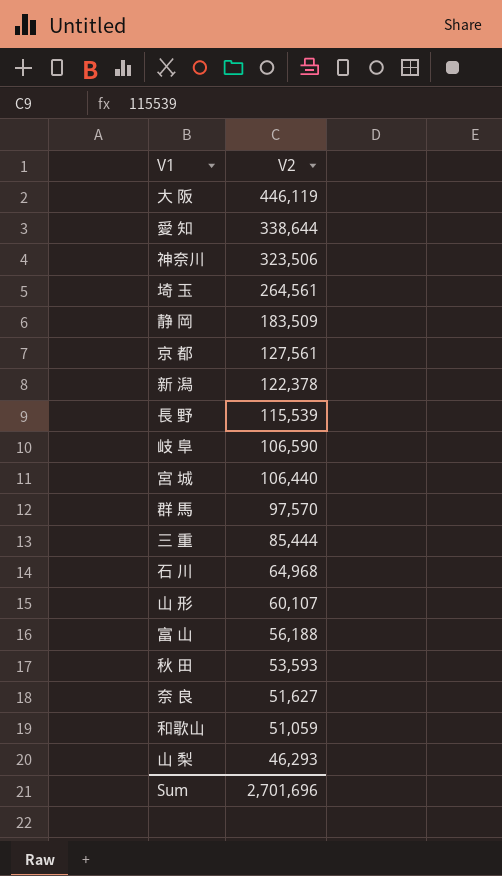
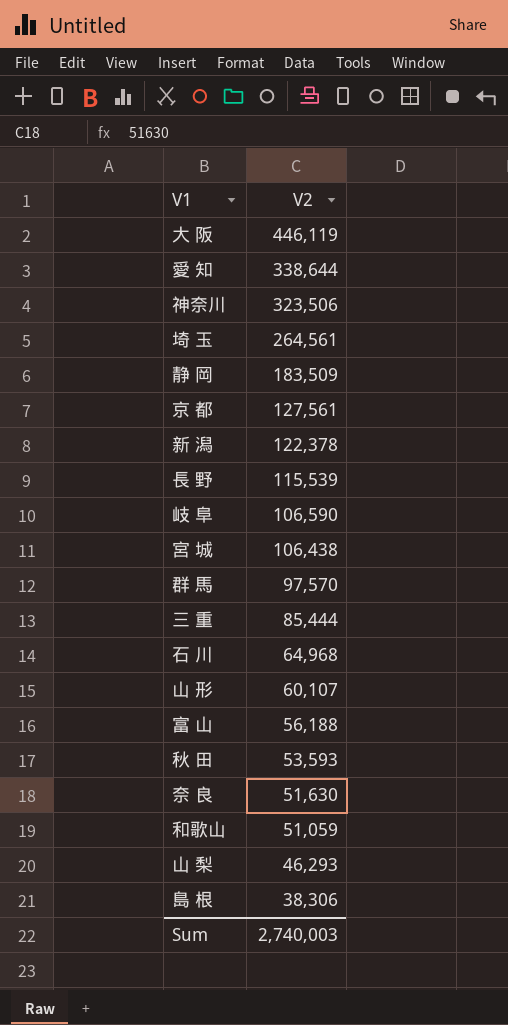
宮 城 | V2: 106,440 -> 106,438
奈 良 | V2: 51,627 -> 51,630
row 島 根: none -> 38,306
Sum | V2: 2,701,696 -> 2,740,003

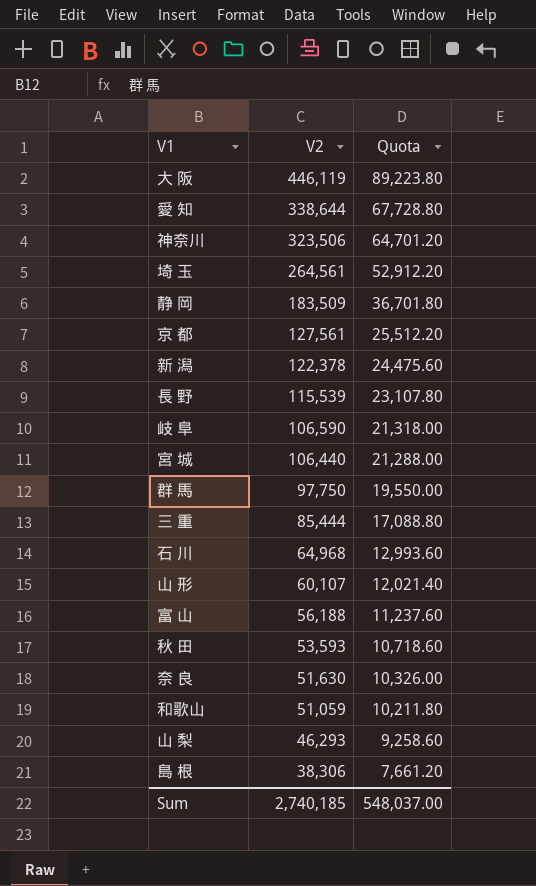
column Quota | formula: none -> [V2] * 0.2
宮 城 | V2: 106,438 -> 106,440
群 馬 | V2: 97,570 -> 97,750
Sum | V2: 2,740,003 -> 2,740,185

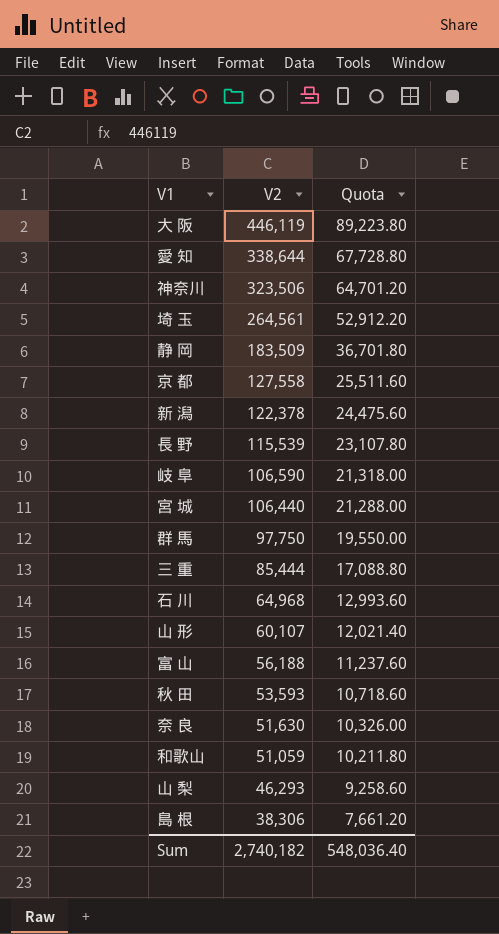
京 都 | V2: 127,561 -> 127,558
京 都 | Quota: 25,512.20 -> 25,511.60
Sum | V2: 2,740,185 -> 2,740,182
Sum | Quota: 548,037.00 -> 548,036.40

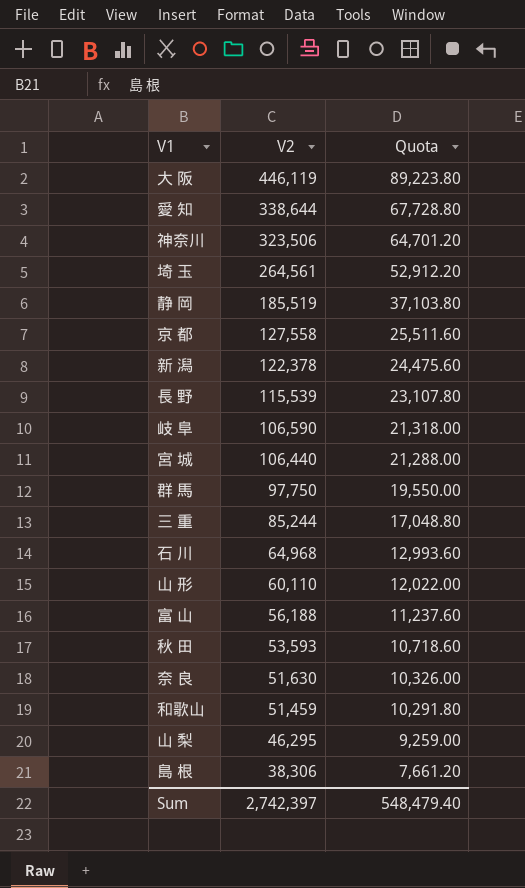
静 岡 | V2: 183,509 -> 185,519
静 岡 | Quota: 36,701.80 -> 37,103.80
三 重 | V2: 85,444 -> 85,244
三 重 | Quota: 17,088.80 -> 17,048.80
山 形 | V2: 60,107 -> 60,110
山 形 | Quota: 12,021.40 -> 12,022.00
和歌山 | V2: 51,059 -> 51,459
和歌山 | Quota: 10,211.80 -> 10,291.80
山 梨 | V2: 46,293 -> 46,295
山 梨 | Quota: 9,258.60 -> 9,259.00
Sum | V2: 2,740,182 -> 2,742,397
Sum | Quota: 548,036.40 -> 548,479.40

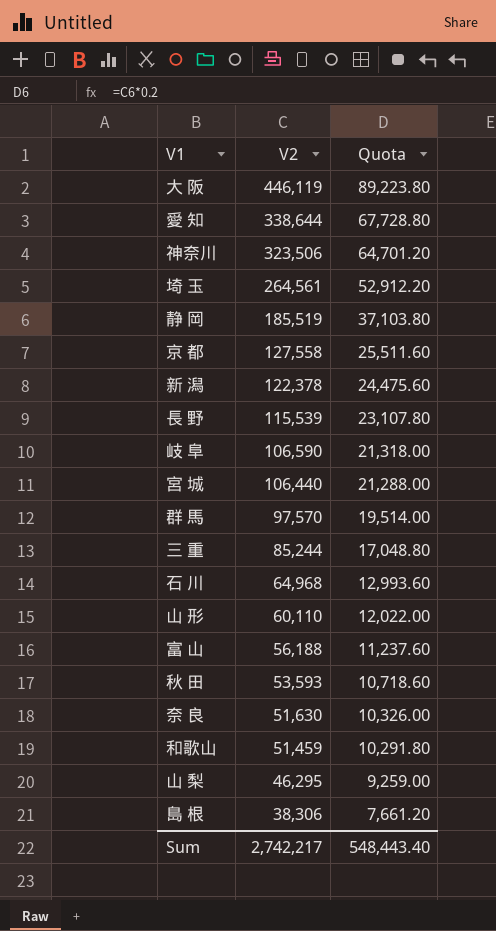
群 馬 | V2: 97,750 -> 97,570
群 馬 | Quota: 19,550.00 -> 19,514.00
Sum | V2: 2,742,397 -> 2,742,217
Sum | Quota: 548,479.40 -> 548,443.40

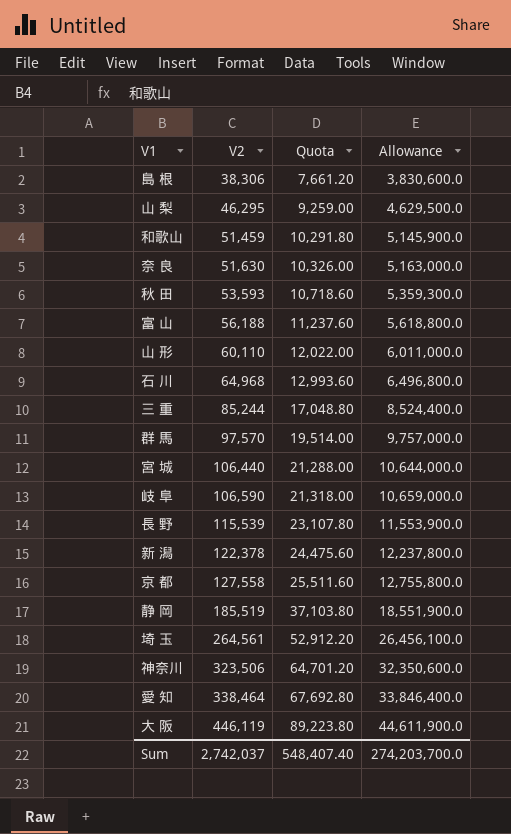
row order: V2 descending -> V2 ascending
column Allowance | formula: none -> [V2] * 100
愛 知 | V2: 338,644 -> 338,464
愛 知 | Quota: 67,728.80 -> 67,692.80
Sum | V2: 2,742,217 -> 2,742,037
Sum | Quota: 548,443.40 -> 548,407.40

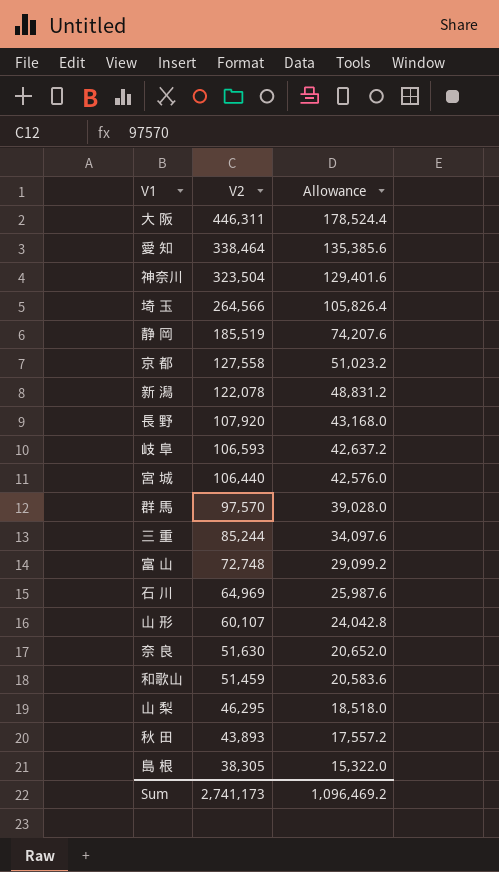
row order: V2 ascending -> V2 descending
column Quota | formula: [V2] * 0.2 -> none
column Allowance | formula: [V2] * 100 -> [V2] * 0.4
大 阪 | V2: 446,119 -> 446,311
神奈川 | V2: 323,506 -> 323,504
埼 玉 | V2: 264,561 -> 264,566
新 潟 | V2: 122,378 -> 122,078
長 野 | V2: 115,539 -> 107,920
岐 阜 | V2: 106,590 -> 106,593
富 山 | V2: 56,188 -> 72,748
石 川 | V2: 64,968 -> 64,969
山 形 | V2: 60,110 -> 60,107
秋 田 | V2: 53,593 -> 43,893
島 根 | V2: 38,306 -> 38,305
Sum | V2: 2,742,037 -> 2,741,173
Sum | Allowance: 274,203,700.0 -> 1,096,469.2

